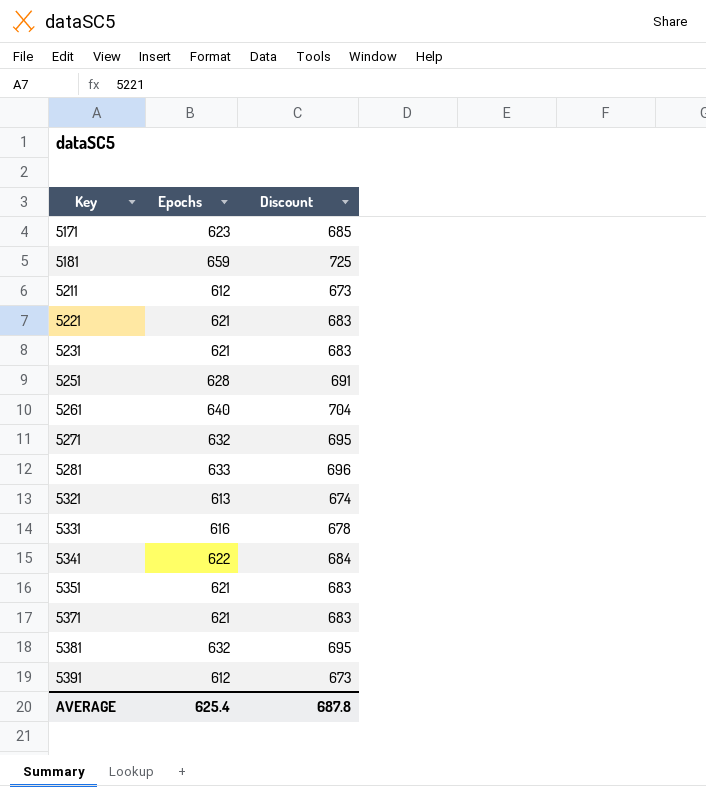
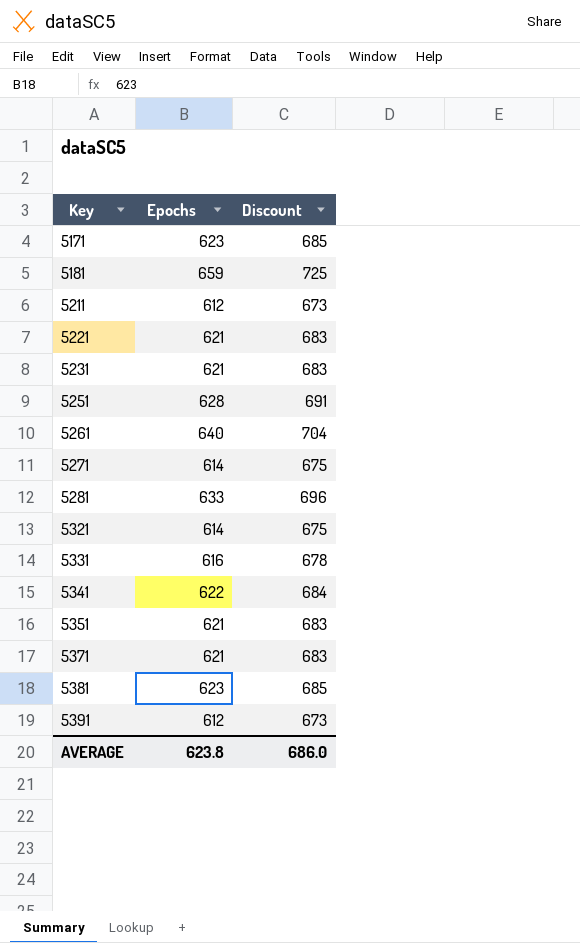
5271 | Epochs: 632 -> 614
5271 | Discount: 695 -> 675
5321 | Epochs: 613 -> 614
5321 | Discount: 674 -> 675
5381 | Epochs: 632 -> 623
5381 | Discount: 695 -> 685
AVERAGE | Epochs: 625.4 -> 623.8
AVERAGE | Discount: 687.8 -> 686.0

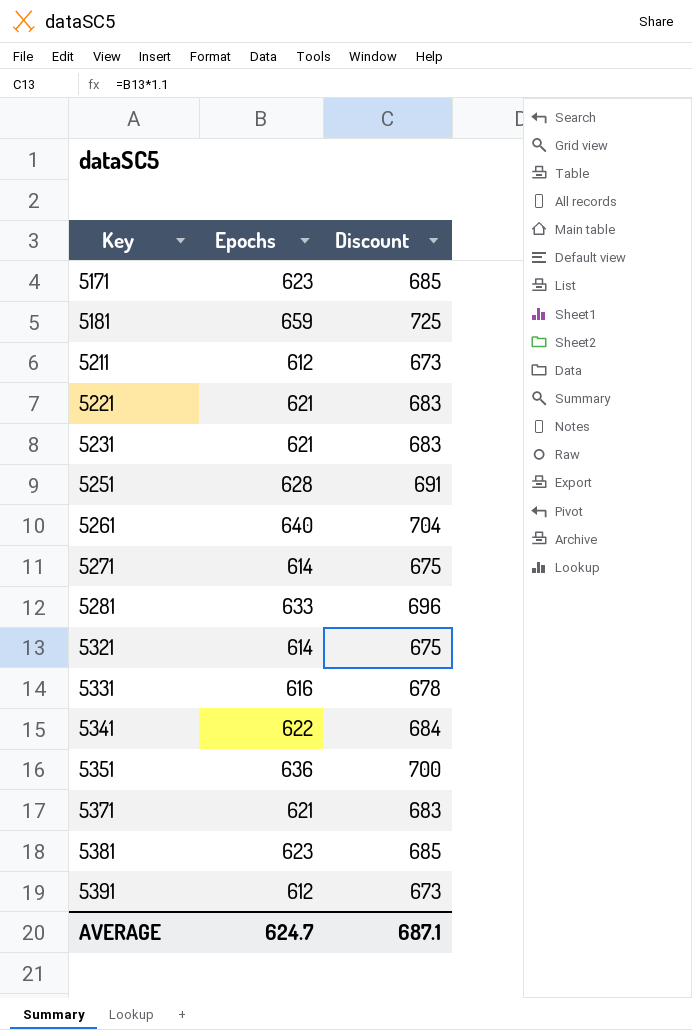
5351 | Epochs: 621 -> 636
5351 | Discount: 683 -> 700
AVERAGE | Epochs: 623.8 -> 624.7
AVERAGE | Discount: 686.0 -> 687.1

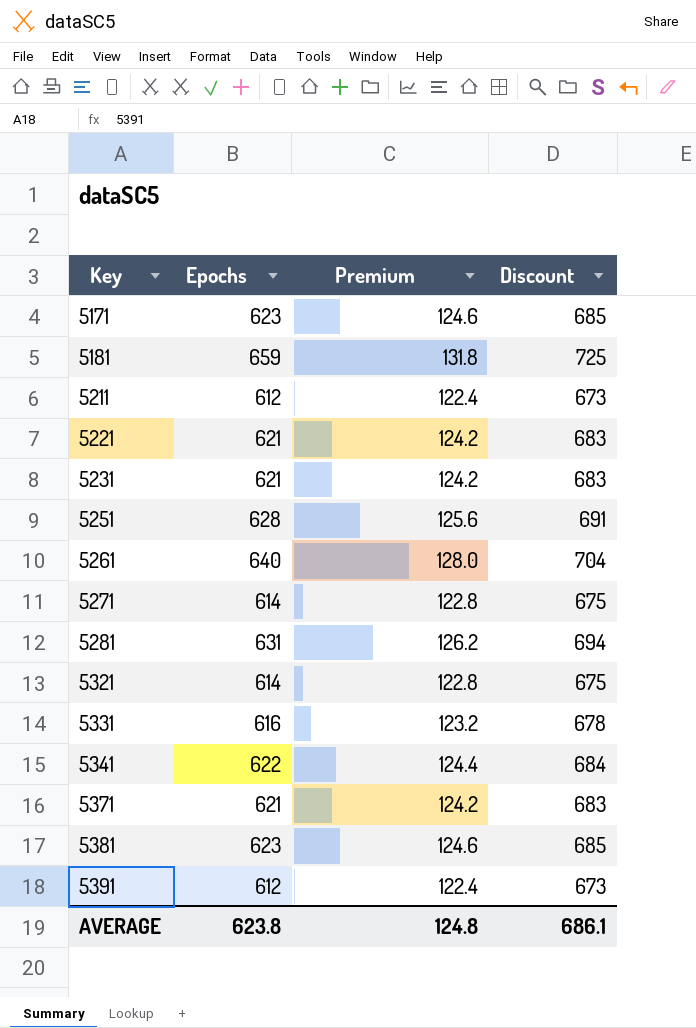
column Premium | formula: none -> [Epochs] * 0.2
row 5351: 636 | 700 -> none
5281 | Epochs: 633 -> 631
5281 | Discount: 696 -> 694
AVERAGE | Epochs: 624.7 -> 623.8
AVERAGE | Discount: 687.1 -> 686.1

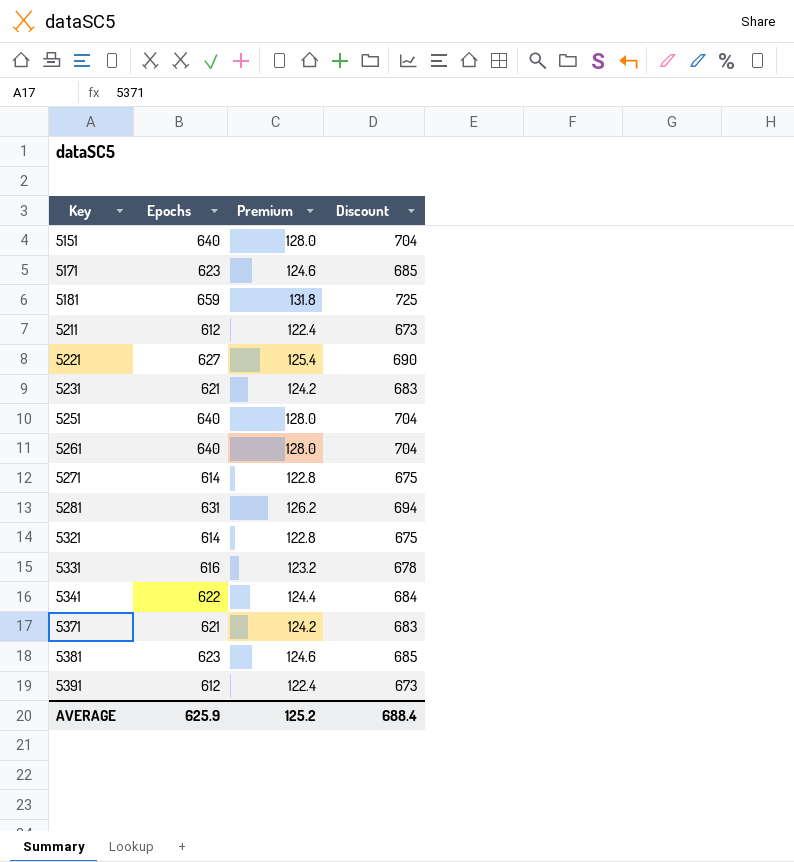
row 5151: none -> 640 | 128.0 | 704
5221 | Epochs: 621 -> 627
5221 | Premium: 124.2 -> 125.4
5221 | Discount: 683 -> 690
5251 | Epochs: 628 -> 640
5251 | Premium: 125.6 -> 128.0
5251 | Discount: 691 -> 704
AVERAGE | Epochs: 623.8 -> 625.9
AVERAGE | Premium: 124.8 -> 125.2
AVERAGE | Discount: 686.1 -> 688.4

